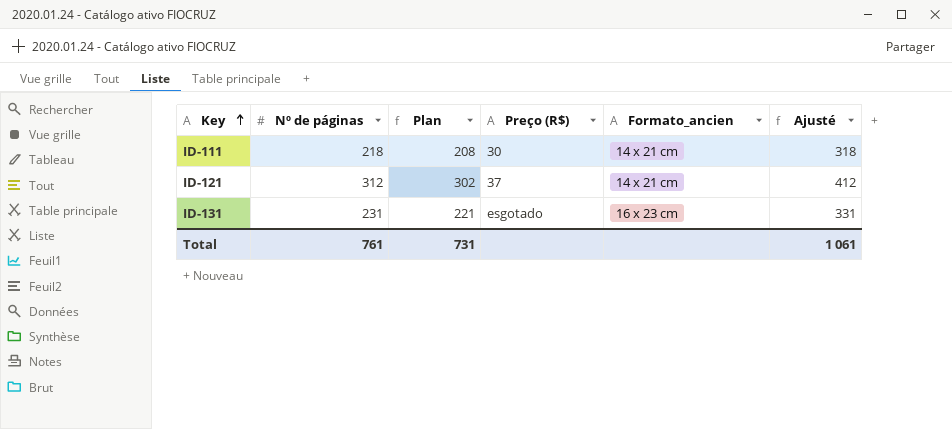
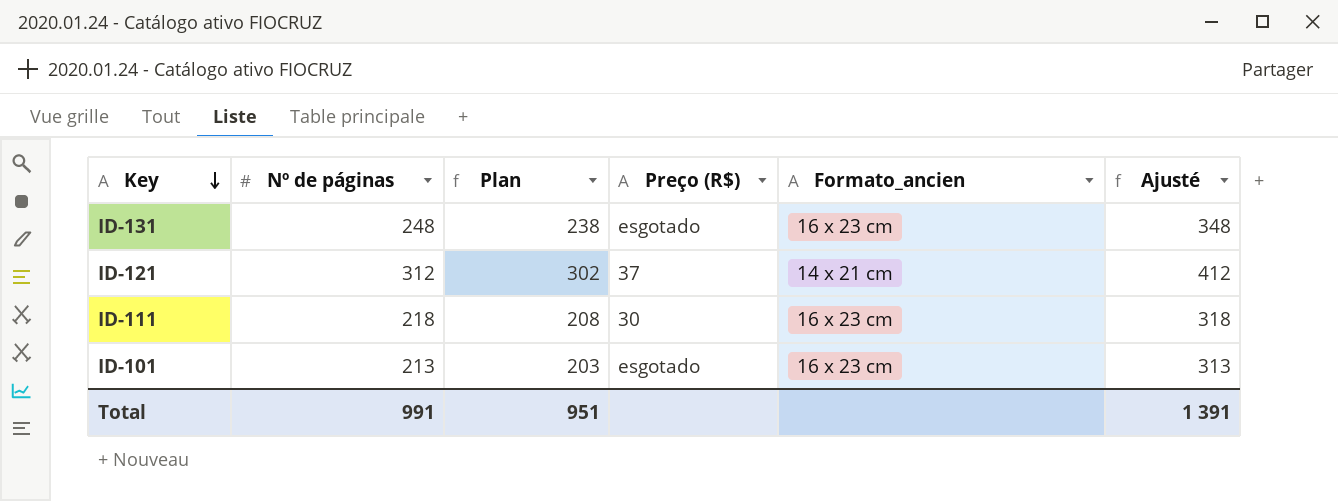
row order: Key ascending -> Key descending
ID-131 | Nº de páginas: 231 -> 248
ID-131 | Plan: 221 -> 238
ID-131 | Ajusté: 331 -> 348
ID-111 | Formato_ancien: 14 x 21 cm -> 16 x 23 cm
row ID-101: none -> 213 | 203 | esgotado | 16 x 23 cm | 313
Total | Nº de páginas: 761 -> 991
Total | Plan: 731 -> 951
Total | Ajusté: 1 061 -> 1 391

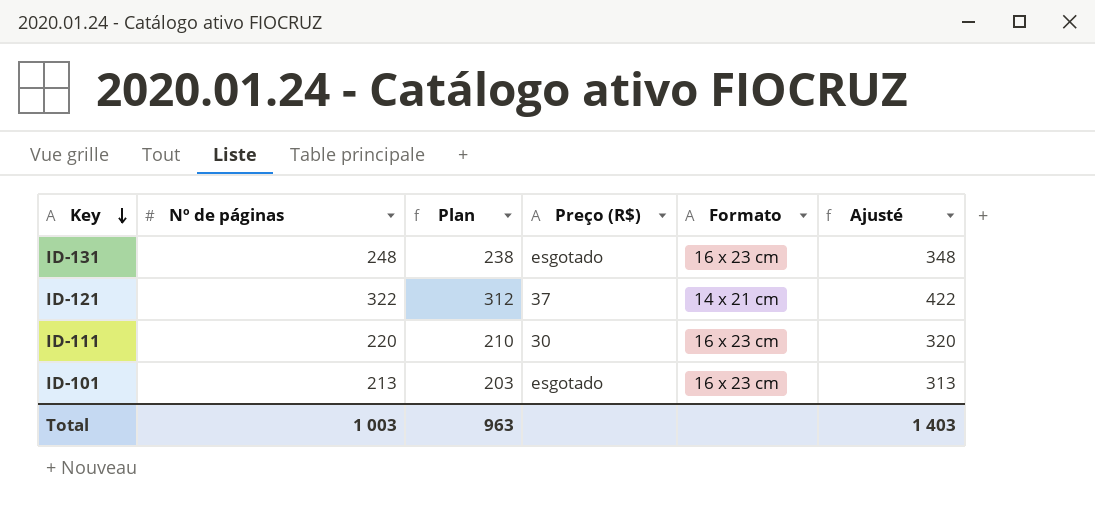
column name: Formato_ancien -> Formato
ID-121 | Nº de páginas: 312 -> 322
ID-121 | Plan: 302 -> 312
ID-121 | Ajusté: 412 -> 422
ID-111 | Nº de páginas: 218 -> 220
ID-111 | Plan: 208 -> 210
ID-111 | Ajusté: 318 -> 320
Total | Nº de páginas: 991 -> 1 003
Total | Plan: 951 -> 963
Total | Ajusté: 1 391 -> 1 403

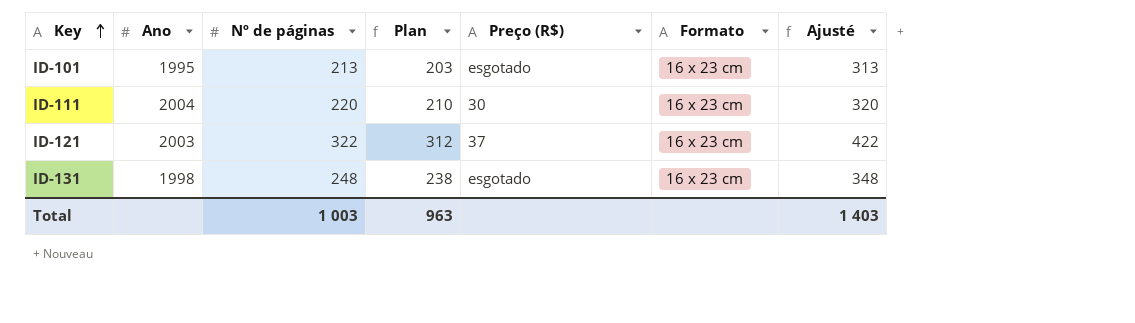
row order: Key descending -> Key ascending
column Ano | position: none -> 2
ID-121 | Formato: 14 x 21 cm -> 16 x 23 cm

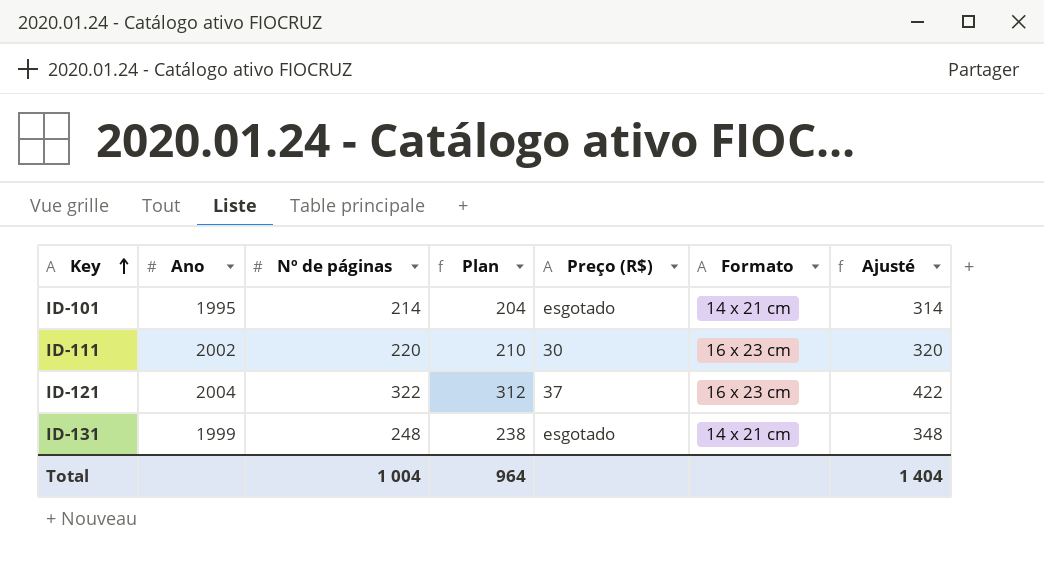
ID-101 | Nº de páginas: 213 -> 214
ID-101 | Plan: 203 -> 204
ID-101 | Formato: 16 x 23 cm -> 14 x 21 cm
ID-101 | Ajusté: 313 -> 314
ID-111 | Ano: 2004 -> 2002
ID-121 | Ano: 2003 -> 2004
ID-131 | Ano: 1998 -> 1999
ID-131 | Formato: 16 x 23 cm -> 14 x 21 cm
Total | Nº de páginas: 1 003 -> 1 004
Total | Plan: 963 -> 964
Total | Ajusté: 1 403 -> 1 404

